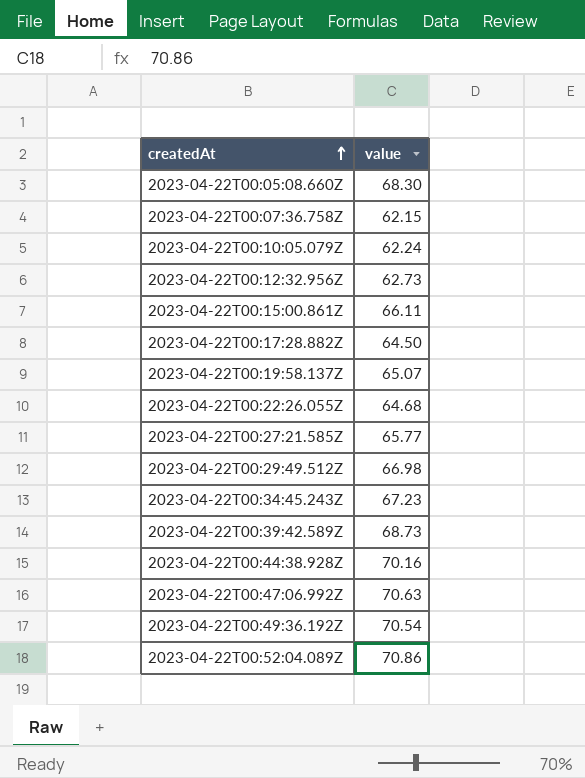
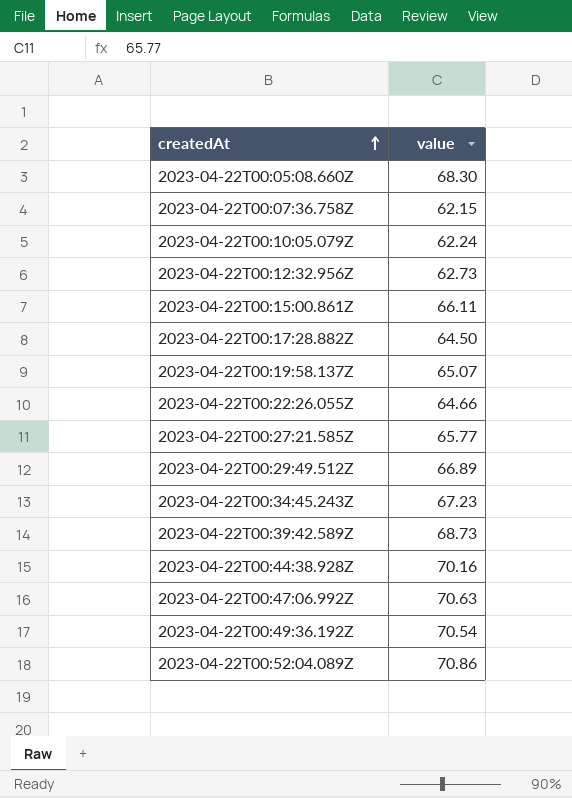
2023-04-22T00:22:26.055Z | value: 64.68 -> 64.66
2023-04-22T00:29:49.512Z | value: 66.98 -> 66.89

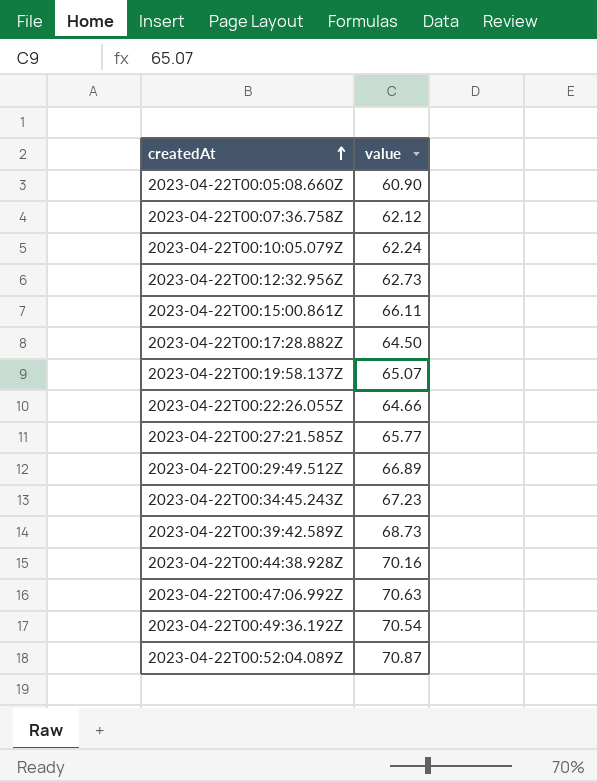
2023-04-22T00:05:08.660Z | value: 68.30 -> 60.90
2023-04-22T00:07:36.758Z | value: 62.15 -> 62.12
2023-04-22T00:52:04.089Z | value: 70.86 -> 70.87

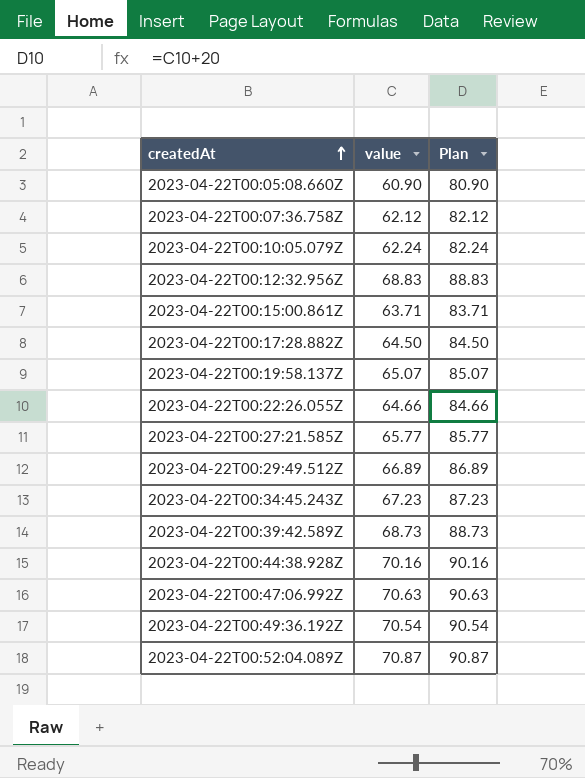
column Plan | formula: none -> [value] + 20
2023-04-22T00:12:32.956Z | value: 62.73 -> 68.83
2023-04-22T00:15:00.861Z | value: 66.11 -> 63.71

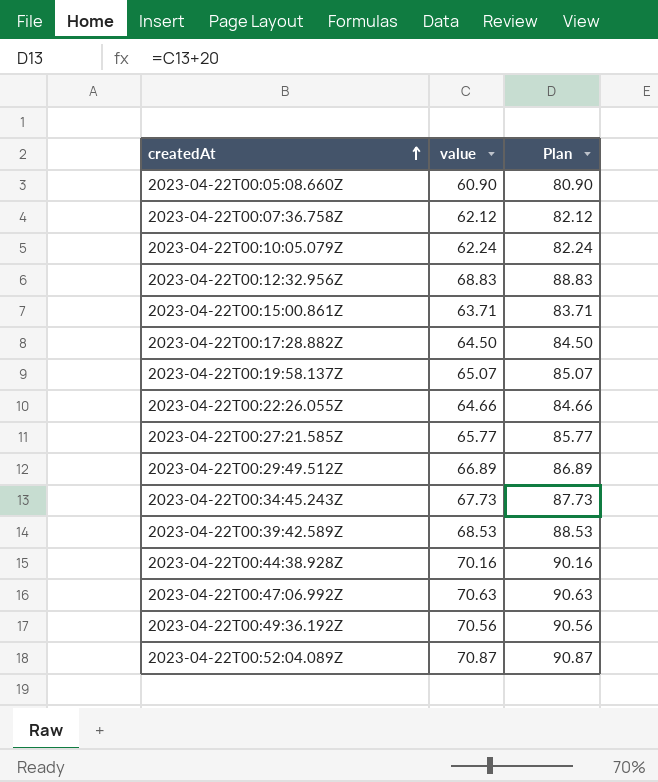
2023-04-22T00:34:45.243Z | value: 67.23 -> 67.73
2023-04-22T00:34:45.243Z | Plan: 87.23 -> 87.73
2023-04-22T00:39:42.589Z | value: 68.73 -> 68.53
2023-04-22T00:39:42.589Z | Plan: 88.73 -> 88.53
2023-04-22T00:49:36.192Z | value: 70.54 -> 70.56
2023-04-22T00:49:36.192Z | Plan: 90.54 -> 90.56

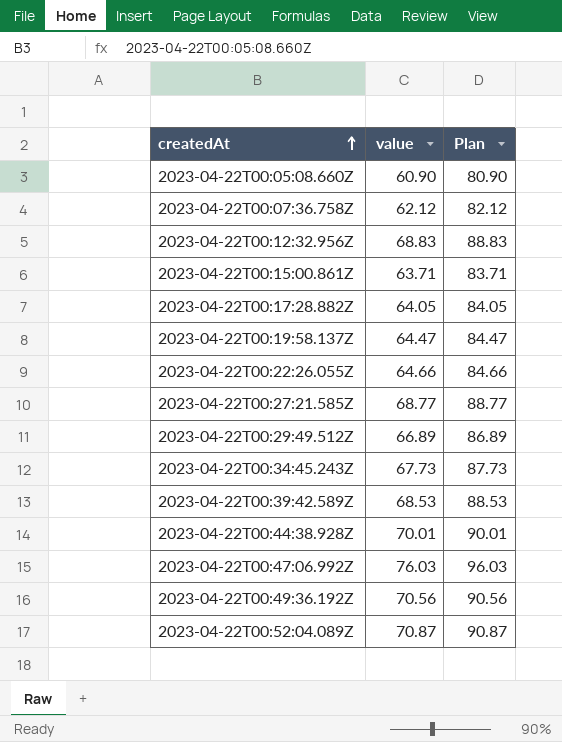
row 2023-04-22T00:10:05.079Z: 62.24 | 82.24 -> none
2023-04-22T00:17:28.882Z | value: 64.50 -> 64.05
2023-04-22T00:17:28.882Z | Plan: 84.50 -> 84.05
2023-04-22T00:19:58.137Z | value: 65.07 -> 64.47
2023-04-22T00:19:58.137Z | Plan: 85.07 -> 84.47
2023-04-22T00:27:21.585Z | value: 65.77 -> 68.77
2023-04-22T00:27:21.585Z | Plan: 85.77 -> 88.77
2023-04-22T00:44:38.928Z | value: 70.16 -> 70.01
2023-04-22T00:44:38.928Z | Plan: 90.16 -> 90.01
2023-04-22T00:47:06.992Z | value: 70.63 -> 76.03
2023-04-22T00:47:06.992Z | Plan: 90.63 -> 96.03

